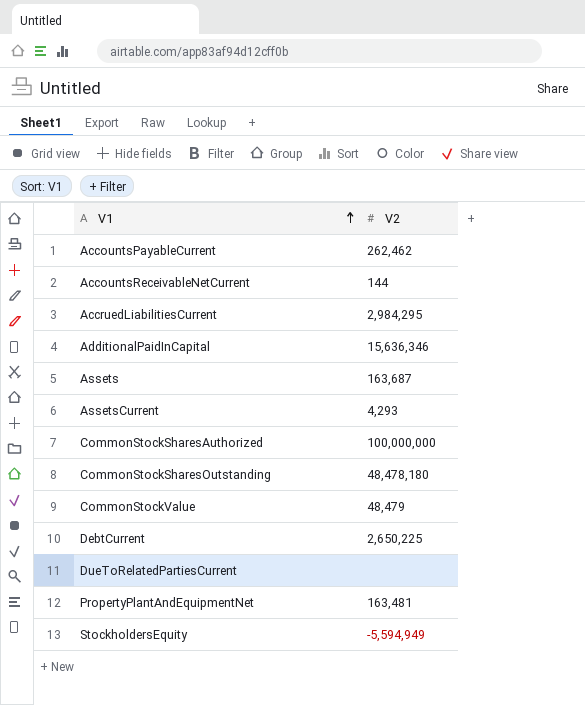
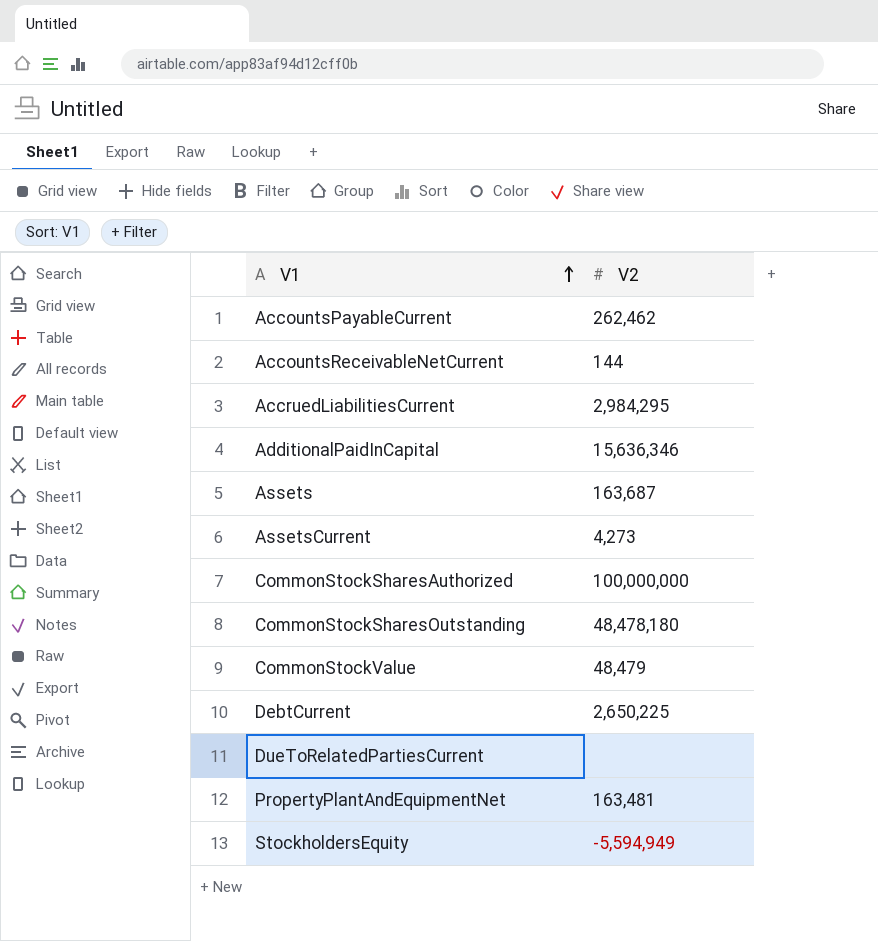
AssetsCurrent | V2: 4,293 -> 4,273

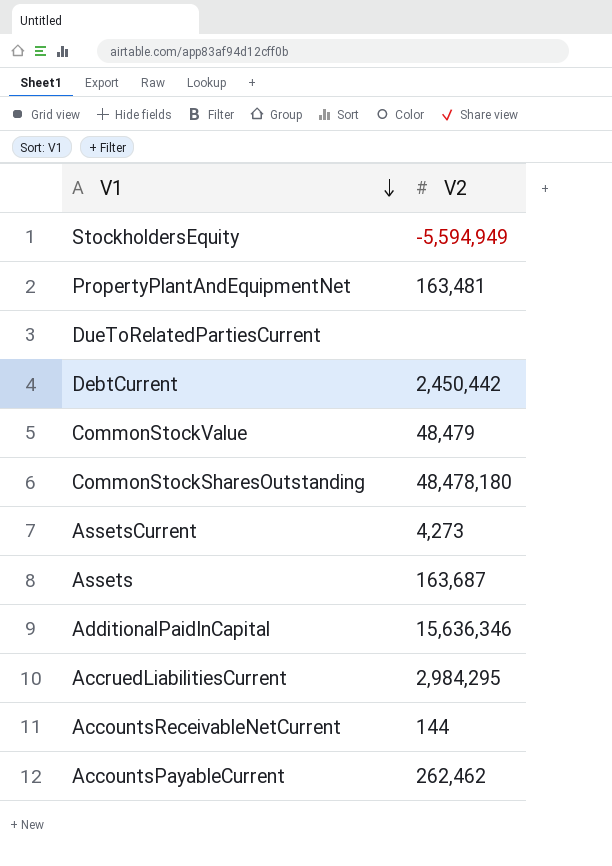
row order: V1 ascending -> V1 descending
row CommonStockSharesAuthorized: 100,000,000 -> none
DebtCurrent | V2: 2,650,225 -> 2,450,442

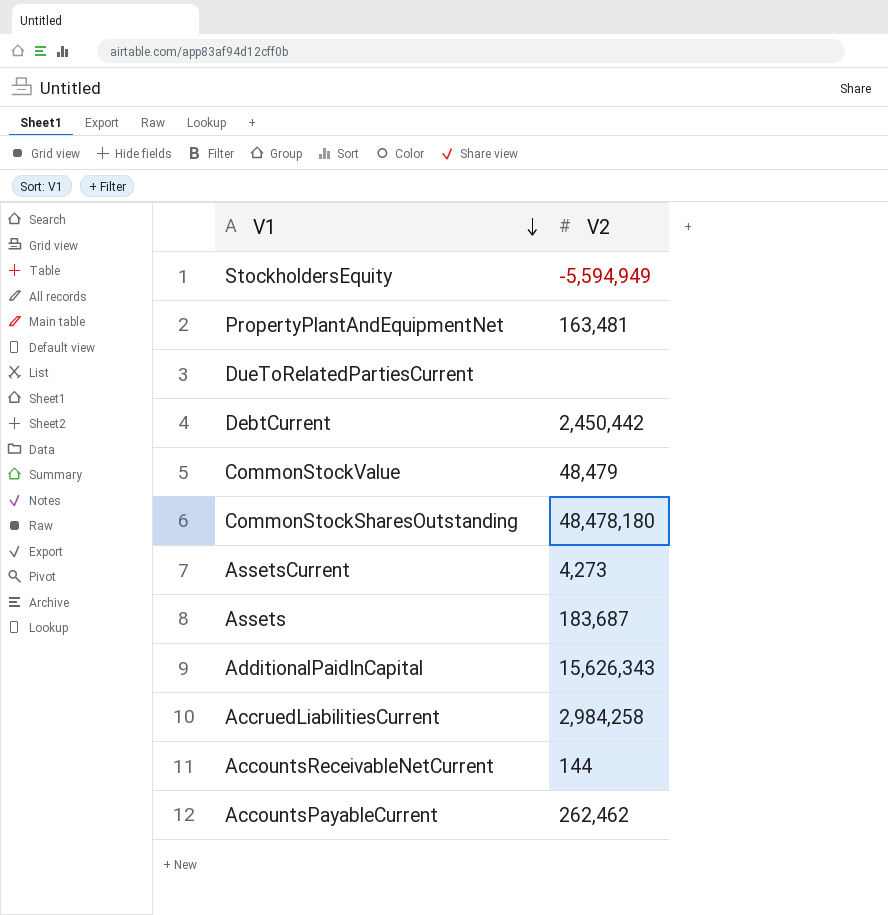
Assets | V2: 163,687 -> 183,687
AdditionalPaidInCapital | V2: 15,636,346 -> 15,626,343
AccruedLiabilitiesCurrent | V2: 2,984,295 -> 2,984,258

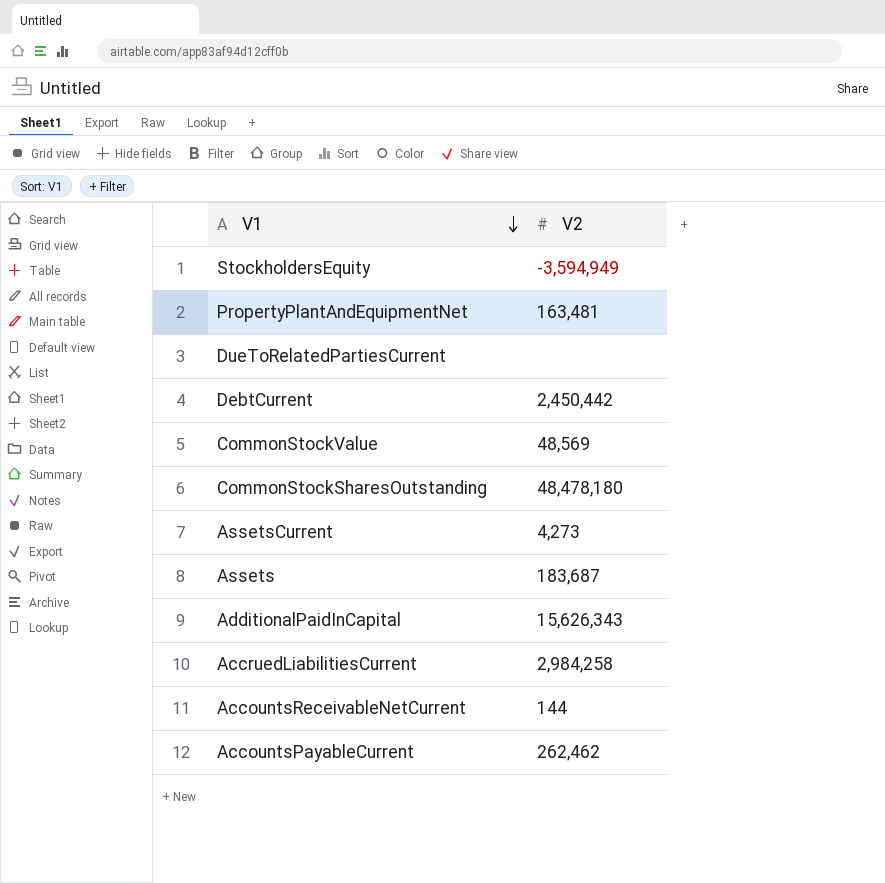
StockholdersEquity | V2: -5,594,949 -> -3,594,949
CommonStockValue | V2: 48,479 -> 48,569

